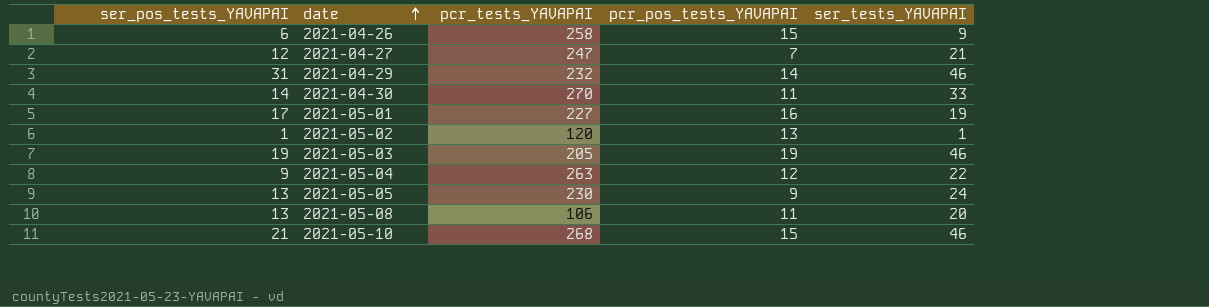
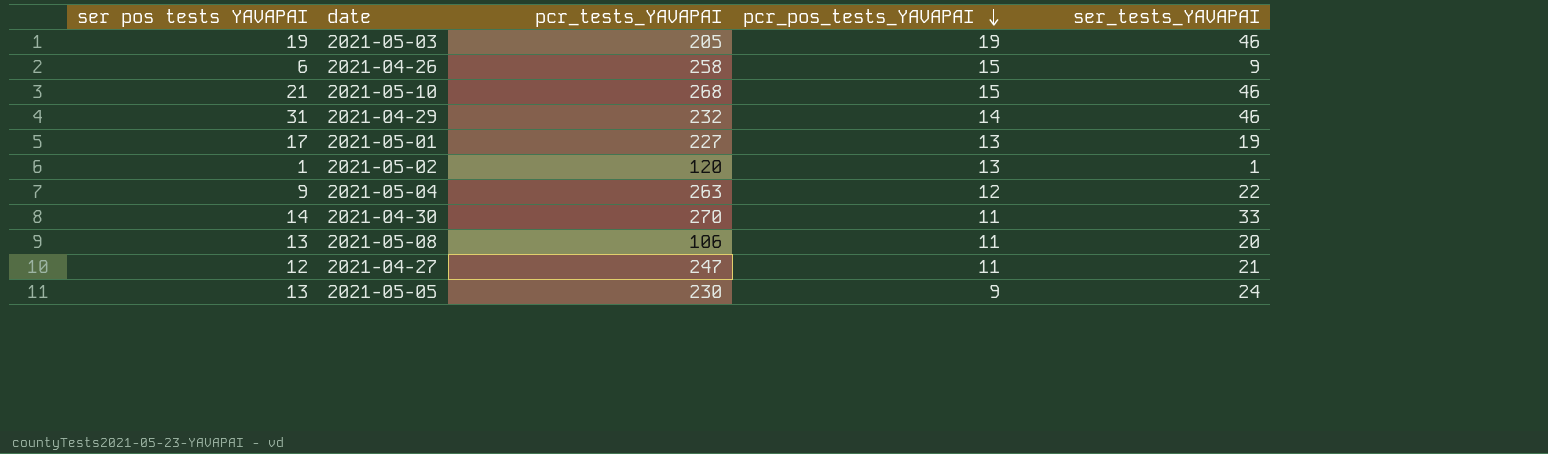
row order: date ascending -> pcr_pos_tests_YAVAPAI descending
column name: ser_pos_tests_YAVAPAI -> ser pos tests YAVAPAI
2021-05-01 | pcr_pos_tests_YAVAPAI: 16 -> 13
2021-04-27 | pcr_pos_tests_YAVAPAI: 7 -> 11

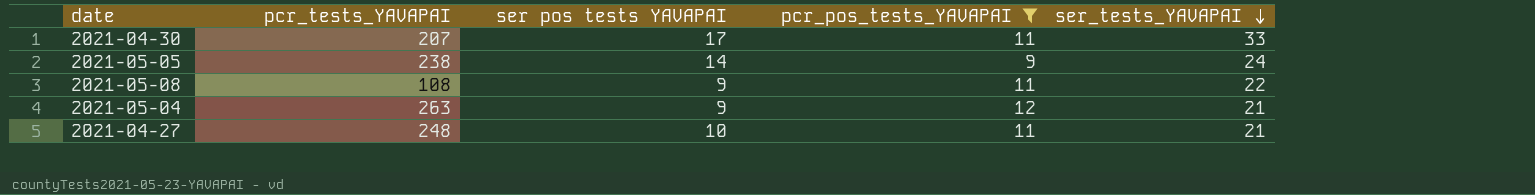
filter: none -> pcr_pos_tests_YAVAPAI <= 12
row order: pcr_pos_tests_YAVAPAI descending -> ser_tests_YAVAPAI descending
column ser pos tests YAVAPAI | position: 1 -> 3
2021-04-30 | pcr_tests_YAVAPAI: 270 -> 207
2021-04-30 | ser pos tests YAVAPAI: 14 -> 17
2021-05-05 | pcr_tests_YAVAPAI: 230 -> 238
2021-05-05 | ser pos tests YAVAPAI: 13 -> 14
2021-05-08 | pcr_tests_YAVAPAI: 106 -> 108
2021-05-08 | ser pos tests YAVAPAI: 13 -> 9
2021-05-08 | ser_tests_YAVAPAI: 20 -> 22
2021-05-04 | ser_tests_YAVAPAI: 22 -> 21
2021-04-27 | pcr_tests_YAVAPAI: 247 -> 248
2021-04-27 | ser pos tests YAVAPAI: 12 -> 10

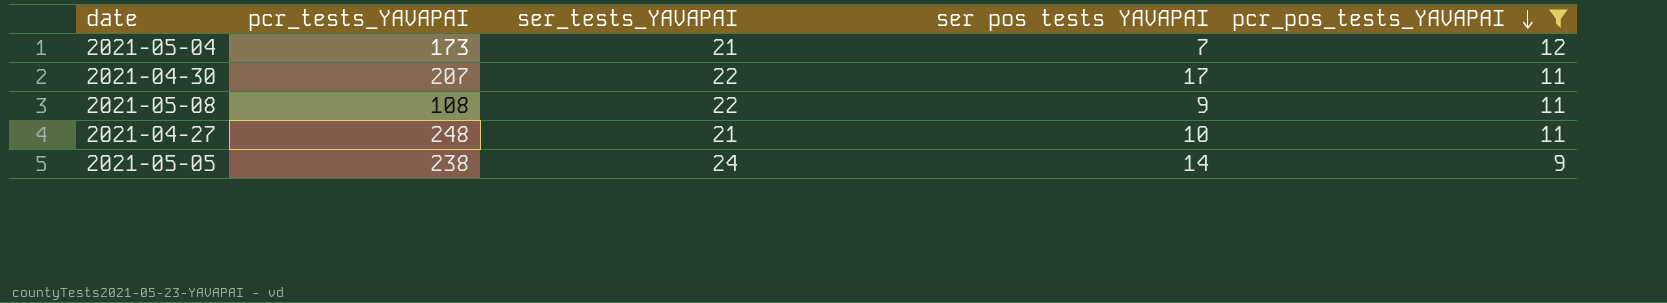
row order: ser_tests_YAVAPAI descending -> pcr_pos_tests_YAVAPAI descending
column ser_tests_YAVAPAI | position: 5 -> 3
2021-05-04 | pcr_tests_YAVAPAI: 263 -> 173
2021-05-04 | ser pos tests YAVAPAI: 9 -> 7
2021-04-30 | ser_tests_YAVAPAI: 33 -> 22

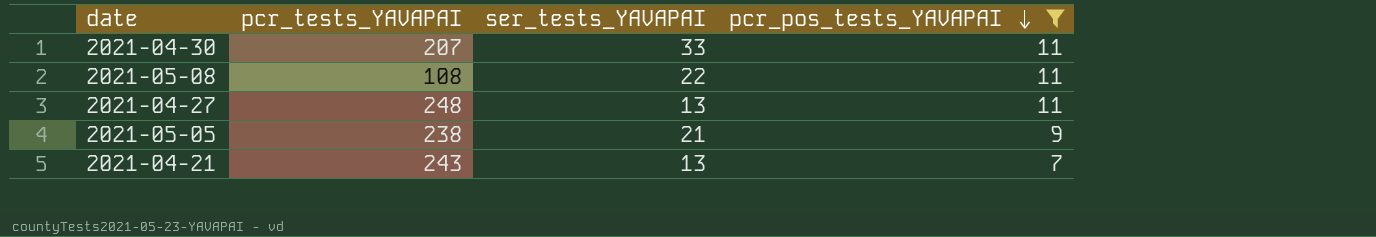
column ser pos tests YAVAPAI | position: 4 -> none
row 2021-05-04: 173 | 21 | 7 | 12 -> none
2021-04-30 | ser_tests_YAVAPAI: 22 -> 33
2021-04-27 | ser_tests_YAVAPAI: 21 -> 13
2021-05-05 | ser_tests_YAVAPAI: 24 -> 21
row 2021-04-21: none -> 243 | 13 | 7

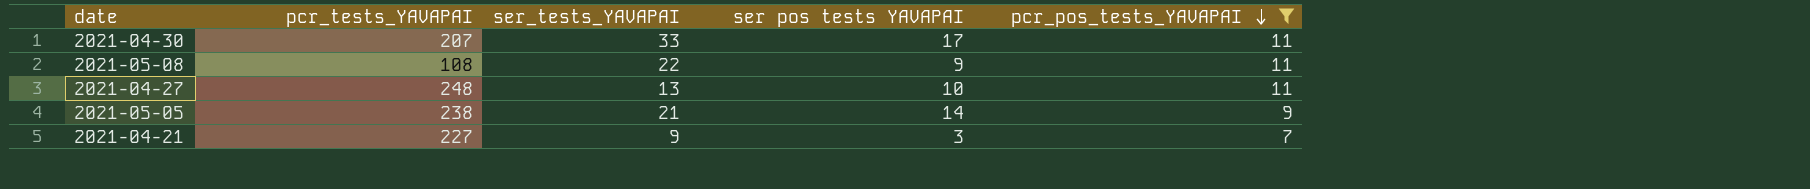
column ser pos tests YAVAPAI | position: none -> 4
2021-04-21 | pcr_tests_YAVAPAI: 243 -> 227
2021-04-21 | ser_tests_YAVAPAI: 13 -> 9

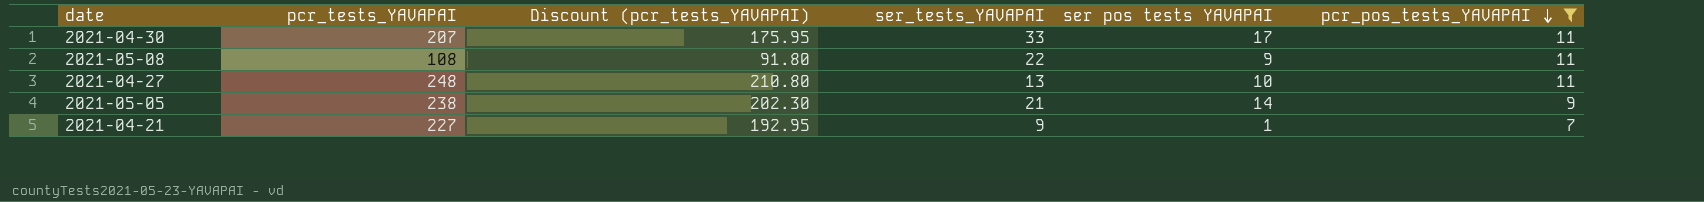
column Discount (pcr_tests_YAVAPAI) | formula: none -> [pcr_tests_YAVAPAI] * 0.85
2021-04-21 | ser pos tests YAVAPAI: 3 -> 1

